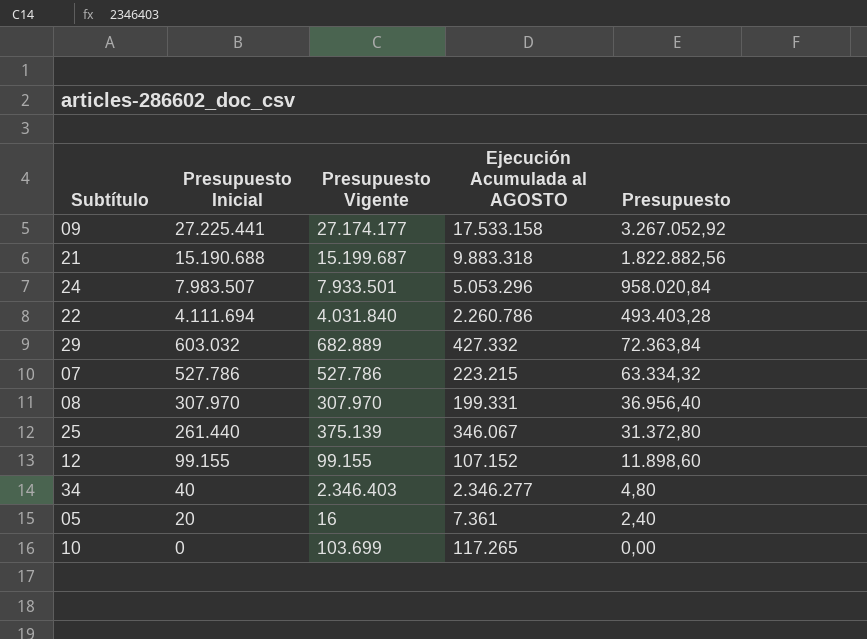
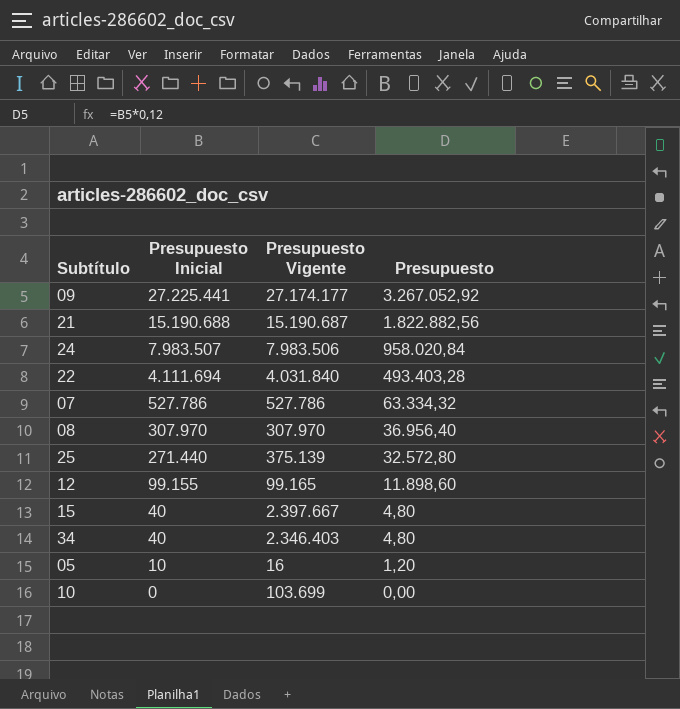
column Ejecución Acumulada al AGOSTO | position: 4 -> none
row 29: 603.032 | 682.889 | 427.332 | 72.363,84 -> none
21 | Presupuesto Vigente: 15.199.687 -> 15.190.687
24 | Presupuesto Vigente: 7.933.501 -> 7.983.506
25 | Presupuesto Inicial: 261.440 -> 271.440
25 | Presupuesto: 31.372,80 -> 32.572,80
12 | Presupuesto Vigente: 99.155 -> 99.165
row 15: none -> 40 | 2.397.667 | 4,80
05 | Presupuesto Inicial: 20 -> 10
05 | Presupuesto: 2,40 -> 1,20

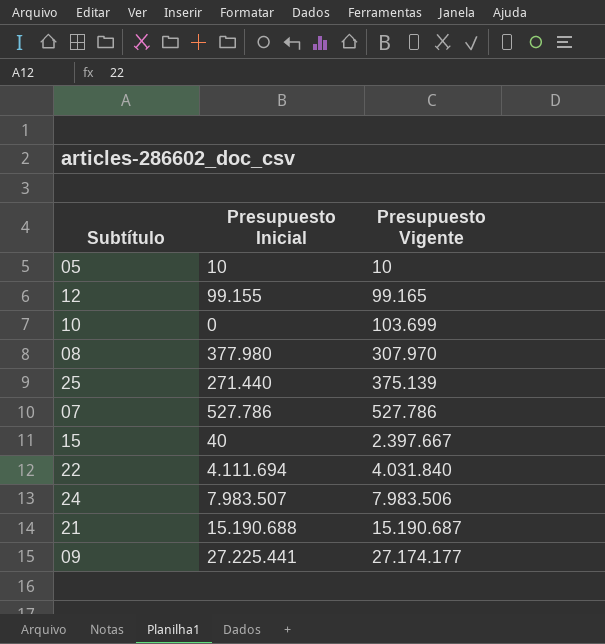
row order: Presupuesto Inicial descending -> Presupuesto Vigente ascending
column Presupuesto | formula: [Presupuesto Inicial] * 0,12 -> none
row 34: 40 | 2.346.403 | 4,80 -> none
05 | Presupuesto Vigente: 16 -> 10
08 | Presupuesto Inicial: 307.970 -> 377.980

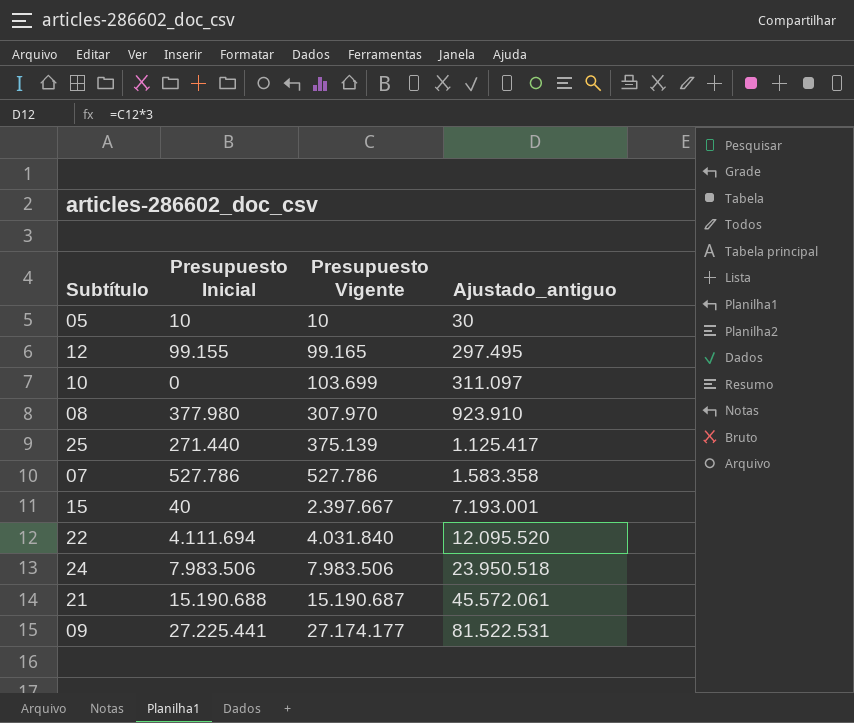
column Ajustado_antiguo | formula: none -> [Presupuesto Vigente] * 3
24 | Presupuesto Inicial: 7.983.507 -> 7.983.506

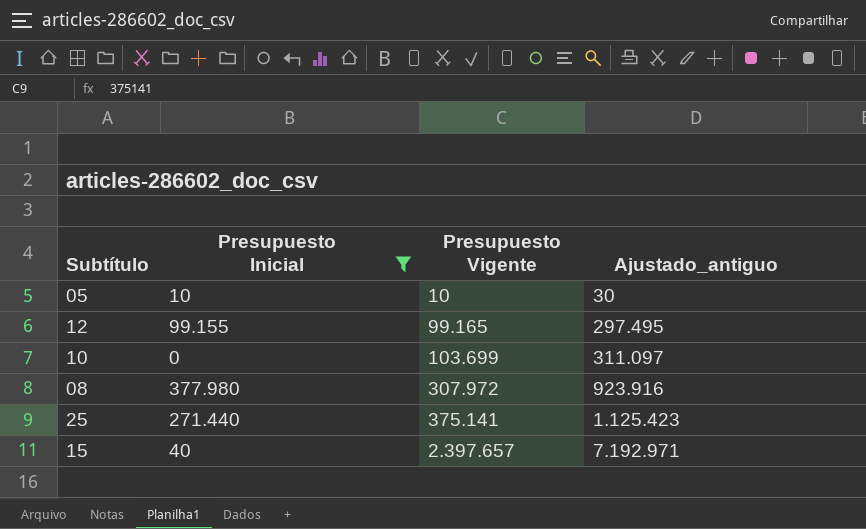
filter: none -> Presupuesto Inicial <= 377.980
08 | Presupuesto Vigente: 307.970 -> 307.972
08 | Ajustado_antiguo: 923.910 -> 923.916
25 | Presupuesto Vigente: 375.139 -> 375.141
25 | Ajustado_antiguo: 1.125.417 -> 1.125.423
15 | Presupuesto Vigente: 2.397.667 -> 2.397.657
15 | Ajustado_antiguo: 7.193.001 -> 7.192.971

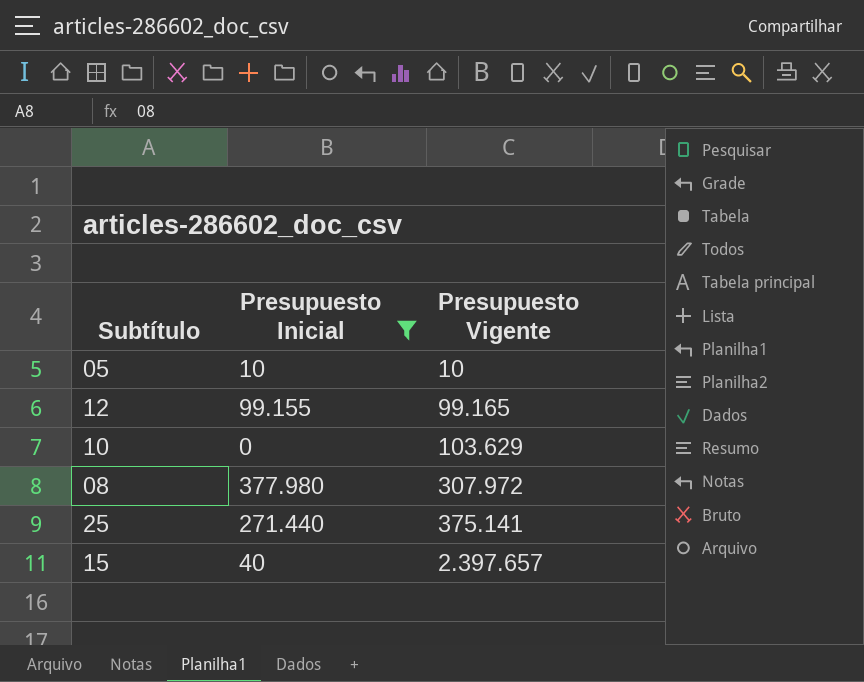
column Ajustado_antiguo | formula: [Presupuesto Vigente] * 3 -> none
10 | Presupuesto Vigente: 103.699 -> 103.629

